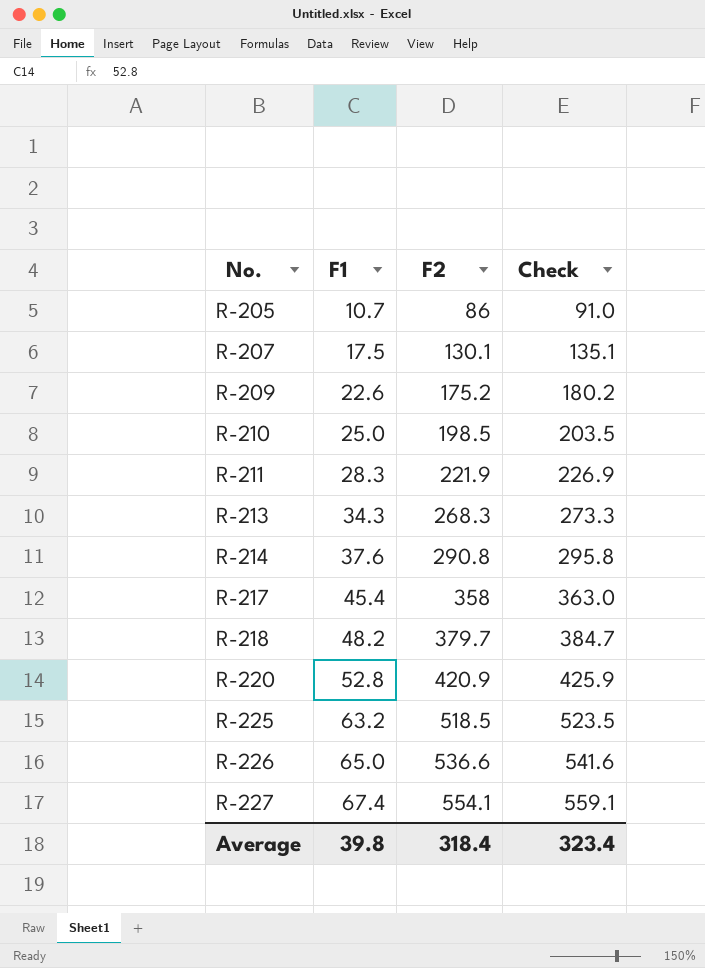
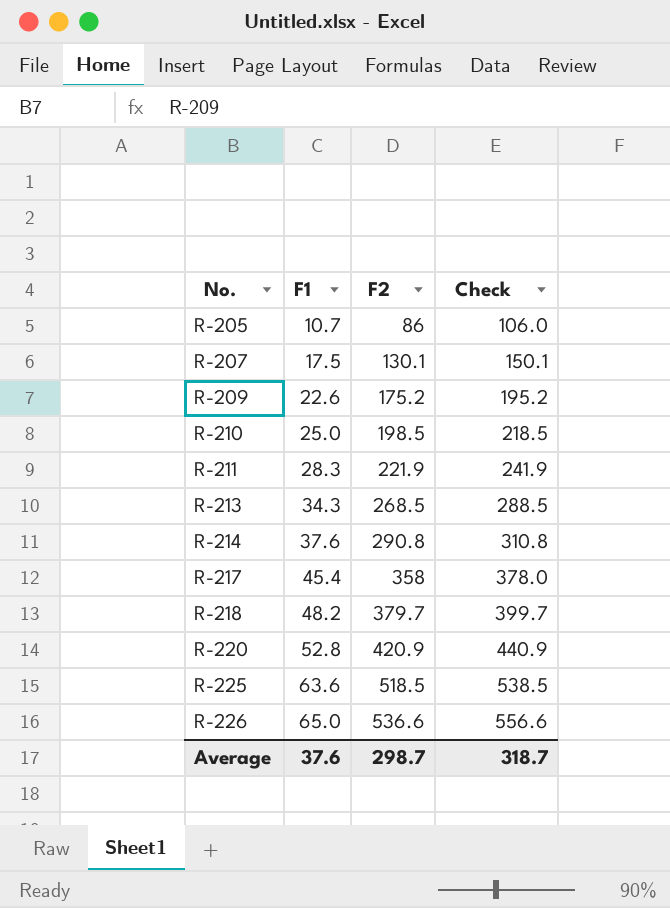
column Check | formula: [F2] + 5 -> [F2] + 20
row R-227: 67.4 | 554.1 | 559.1 -> none
R-213 | F2: 268.3 -> 268.5
R-225 | F1: 63.2 -> 63.6
Average | F1: 39.8 -> 37.6
Average | F2: 318.4 -> 298.7
Average | Check: 323.4 -> 318.7

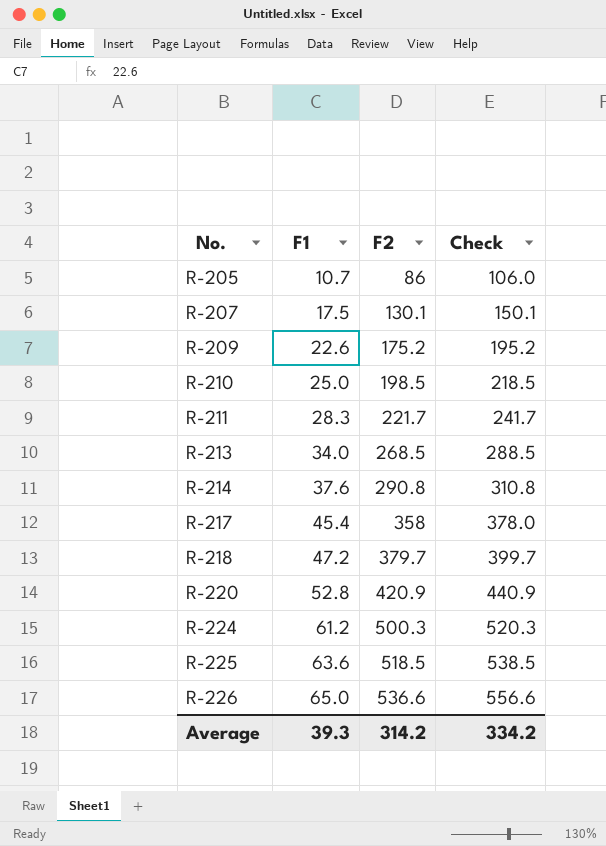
R-211 | F2: 221.9 -> 221.7
R-211 | Check: 241.9 -> 241.7
R-213 | F1: 34.3 -> 34.0
R-218 | F1: 48.2 -> 47.2
row R-224: none -> 61.2 | 500.3 | 520.3
Average | F1: 37.6 -> 39.3
Average | F2: 298.7 -> 314.2
Average | Check: 318.7 -> 334.2

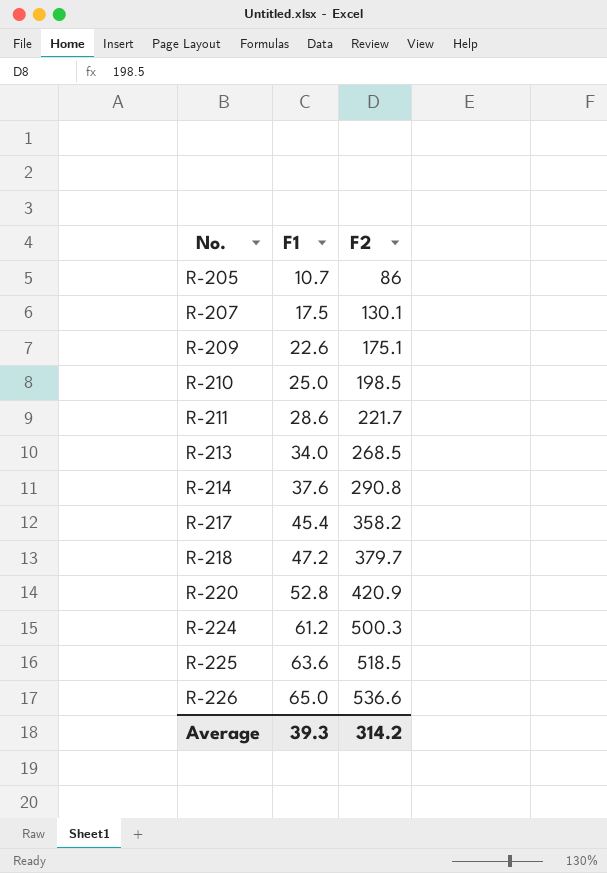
column Check | formula: [F2] + 20 -> none
R-209 | F2: 175.2 -> 175.1
R-211 | F1: 28.3 -> 28.6
R-217 | F2: 358 -> 358.2

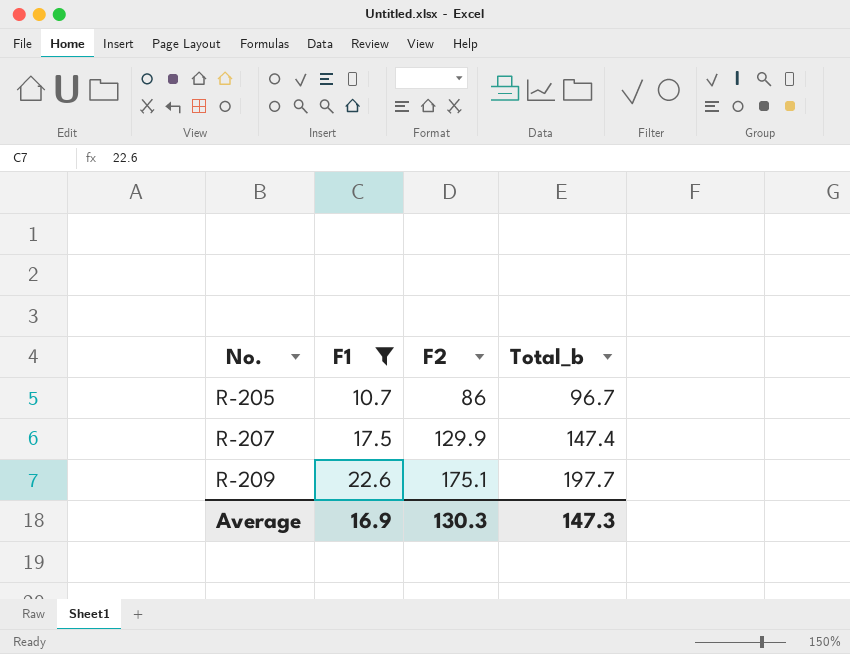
filter: none -> F1 <= 22.6
column Total_b | formula: none -> [F1] + [F2]
R-207 | F2: 130.1 -> 129.9
Average | F1: 39.3 -> 16.9
Average | F2: 314.2 -> 130.3

